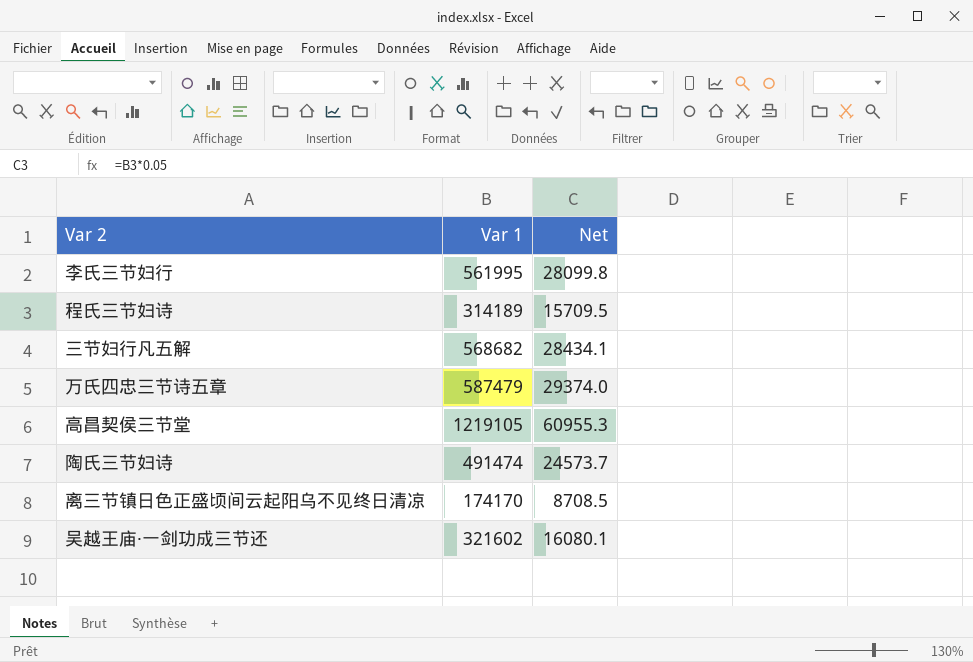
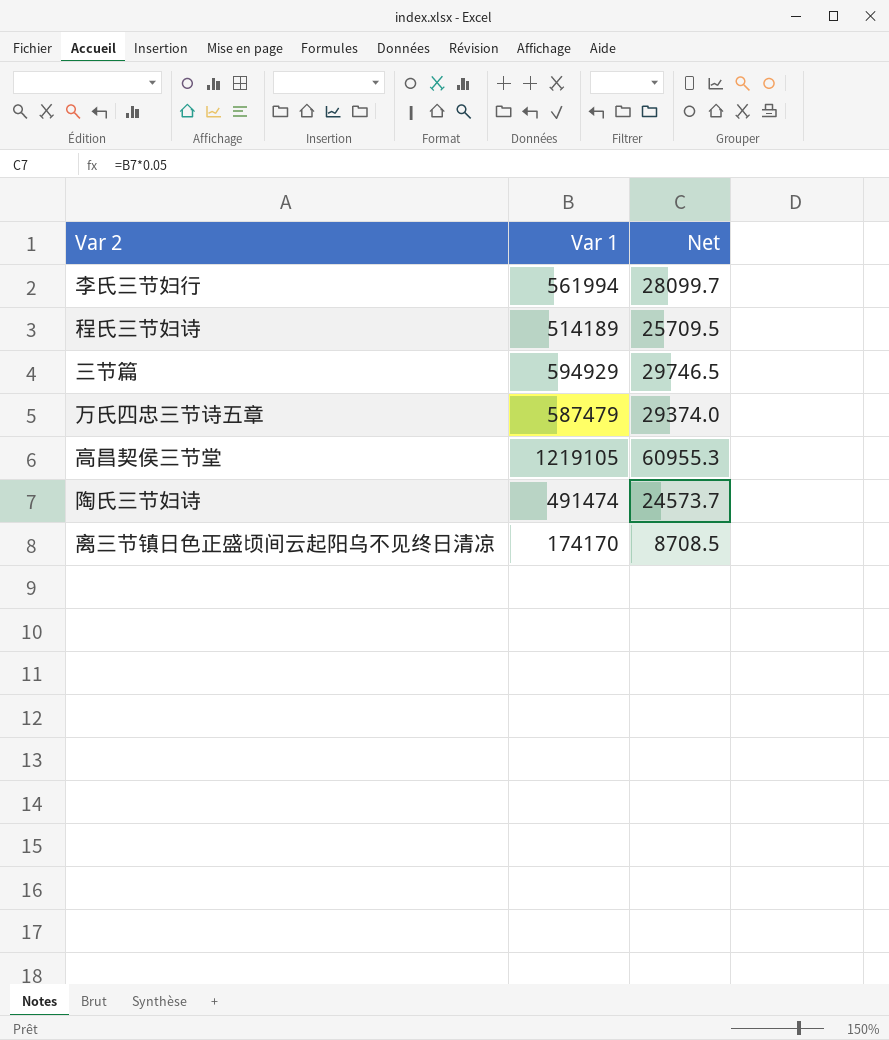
row 三节妇行凡五解: 568682 | 28434.1 -> none
row 吴越王庙·一剑功成三节还: 321602 | 16080.1 -> none
李氏三节妇行 | Var 1: 561995 -> 561994
李氏三节妇行 | Net: 28099.8 -> 28099.7
程氏三节妇诗 | Var 1: 314189 -> 514189
程氏三节妇诗 | Net: 15709.5 -> 25709.5
row 三节篇: none -> 594929 | 29746.5

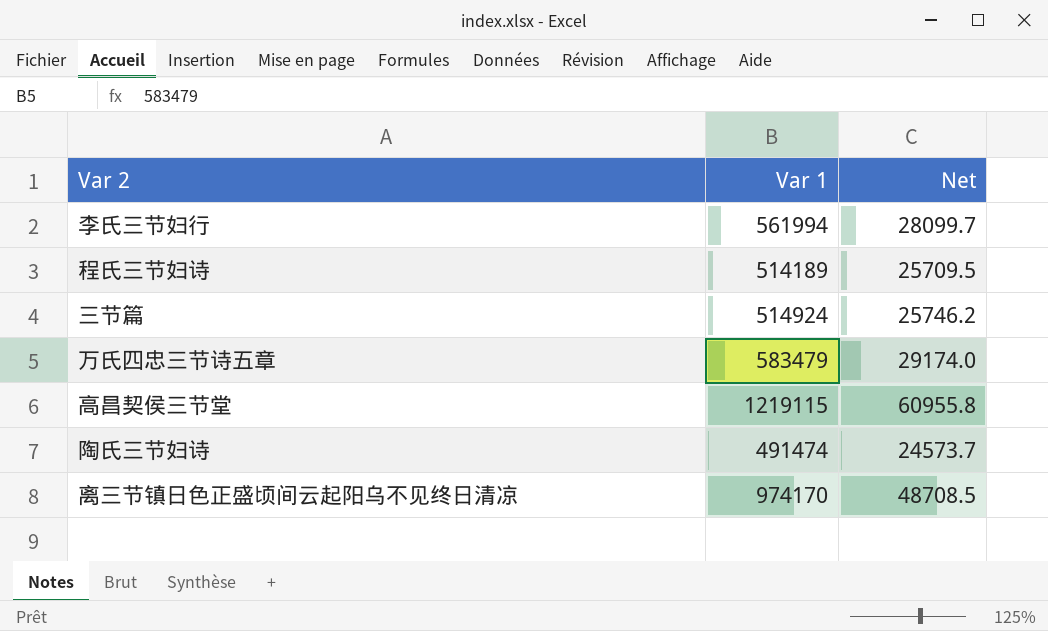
三节篇 | Var 1: 594929 -> 514924
三节篇 | Net: 29746.5 -> 25746.2
万氏四忠三节诗五章 | Var 1: 587479 -> 583479
万氏四忠三节诗五章 | Net: 29374.0 -> 29174.0
高昌契侯三节堂 | Var 1: 1219105 -> 1219115
高昌契侯三节堂 | Net: 60955.3 -> 60955.8
离三节镇日色正盛顷间云起阳乌不见终日清凉 | Var 1: 174170 -> 974170
离三节镇日色正盛顷间云起阳乌不见终日清凉 | Net: 8708.5 -> 48708.5

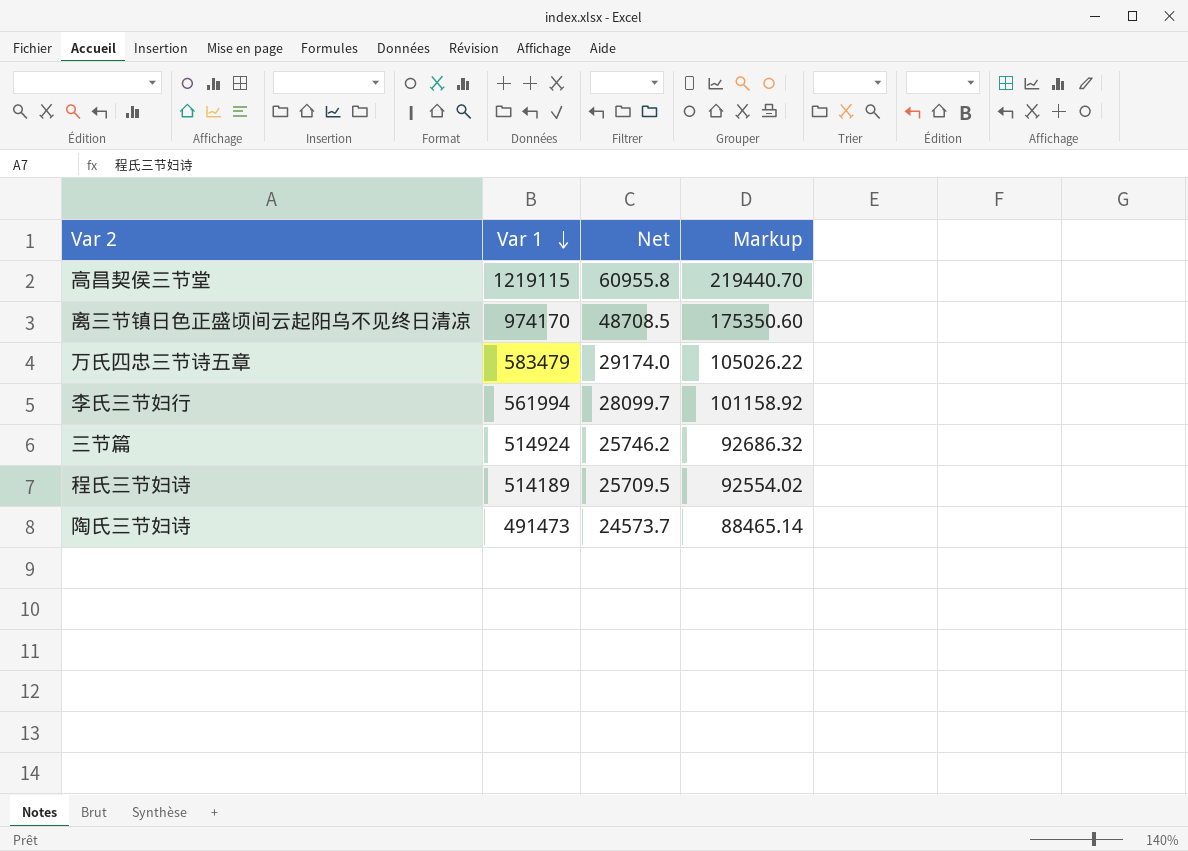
row order: none -> Var 1 descending
column Markup | formula: none -> [Var 1] * 0.18
陶氏三节妇诗 | Var 1: 491474 -> 491473

